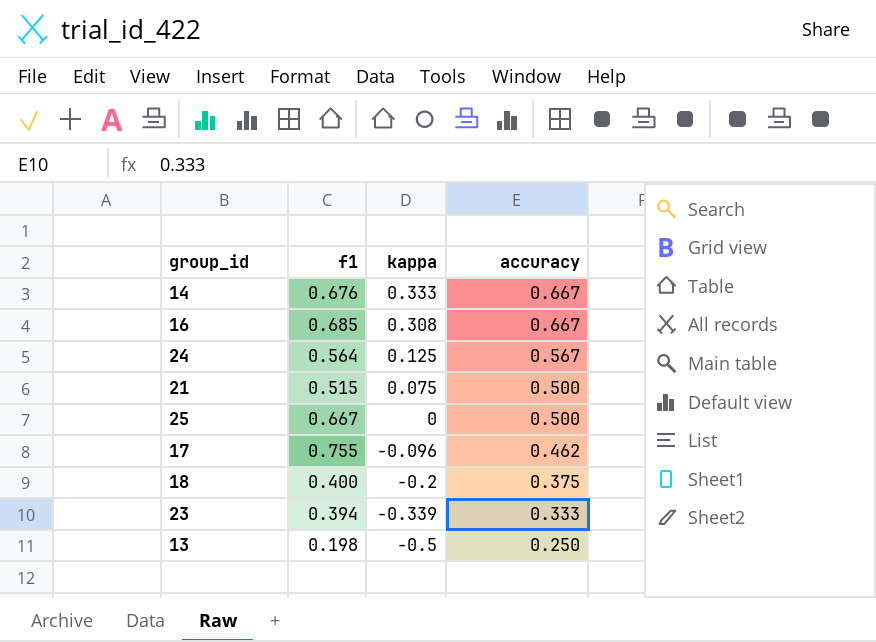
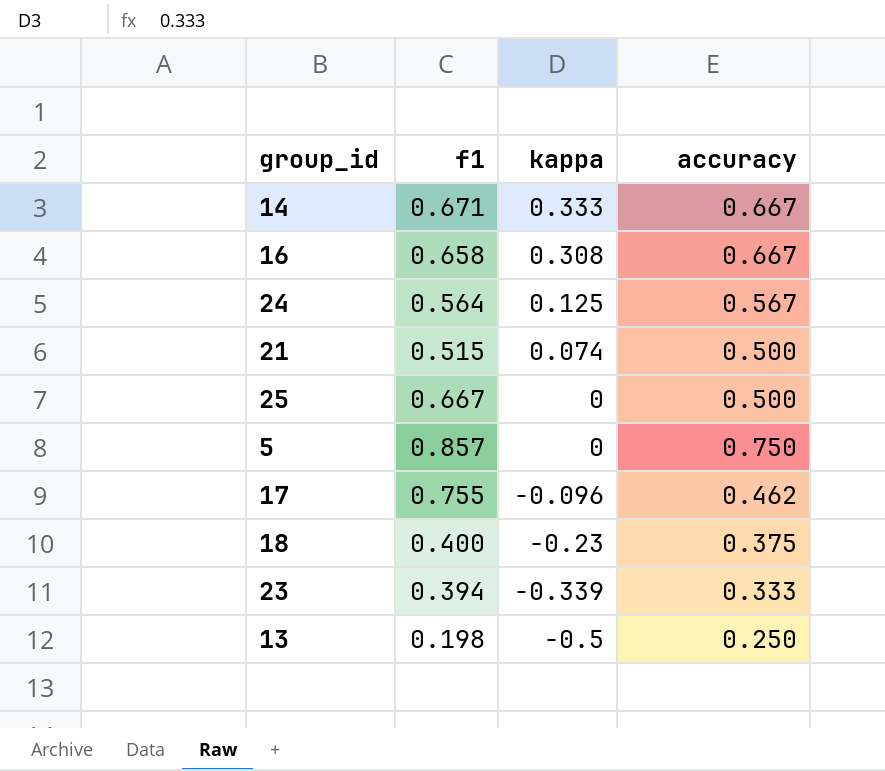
14 | f1: 0.676 -> 0.671
16 | f1: 0.685 -> 0.658
21 | kappa: 0.075 -> 0.074
row 5: none -> 0.857 | 0 | 0.750
18 | kappa: -0.2 -> -0.23

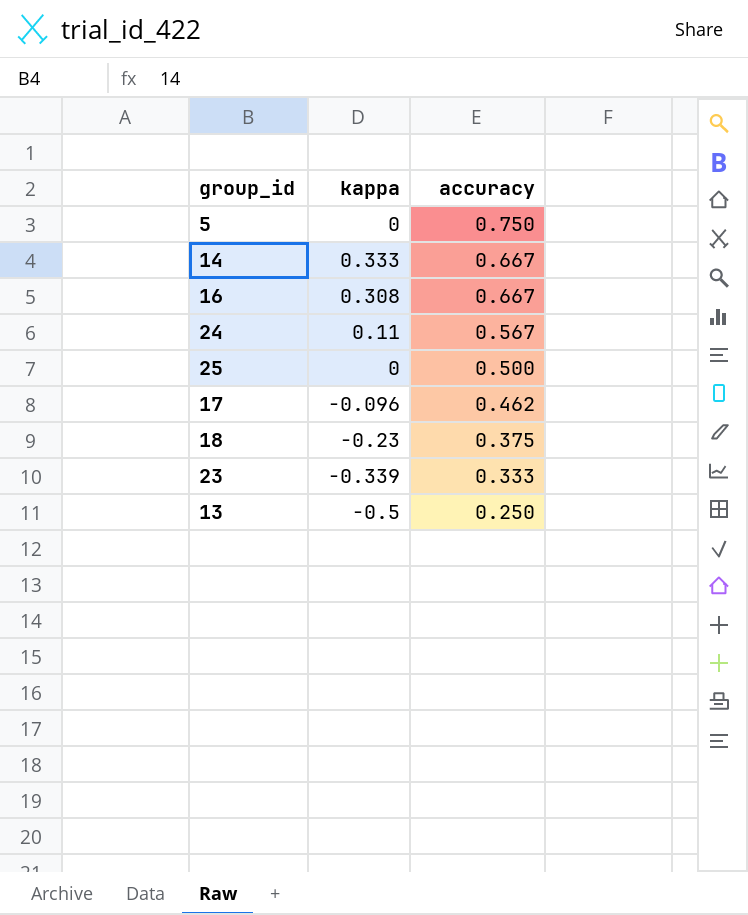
row order: kappa descending -> accuracy descending
column f1 | position: 2 -> none
row 21: 0.515 | 0.074 | 0.500 -> none
24 | kappa: 0.125 -> 0.11

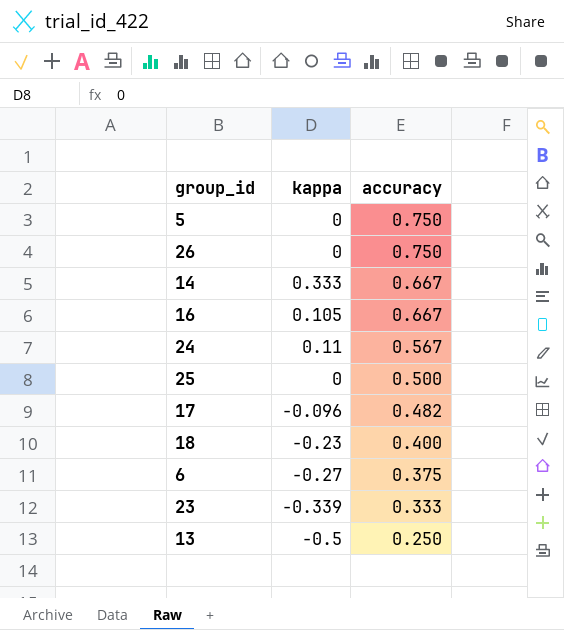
row 26: none -> 0 | 0.750
16 | kappa: 0.308 -> 0.105
17 | accuracy: 0.462 -> 0.482
18 | accuracy: 0.375 -> 0.400
row 6: none -> -0.27 | 0.375

